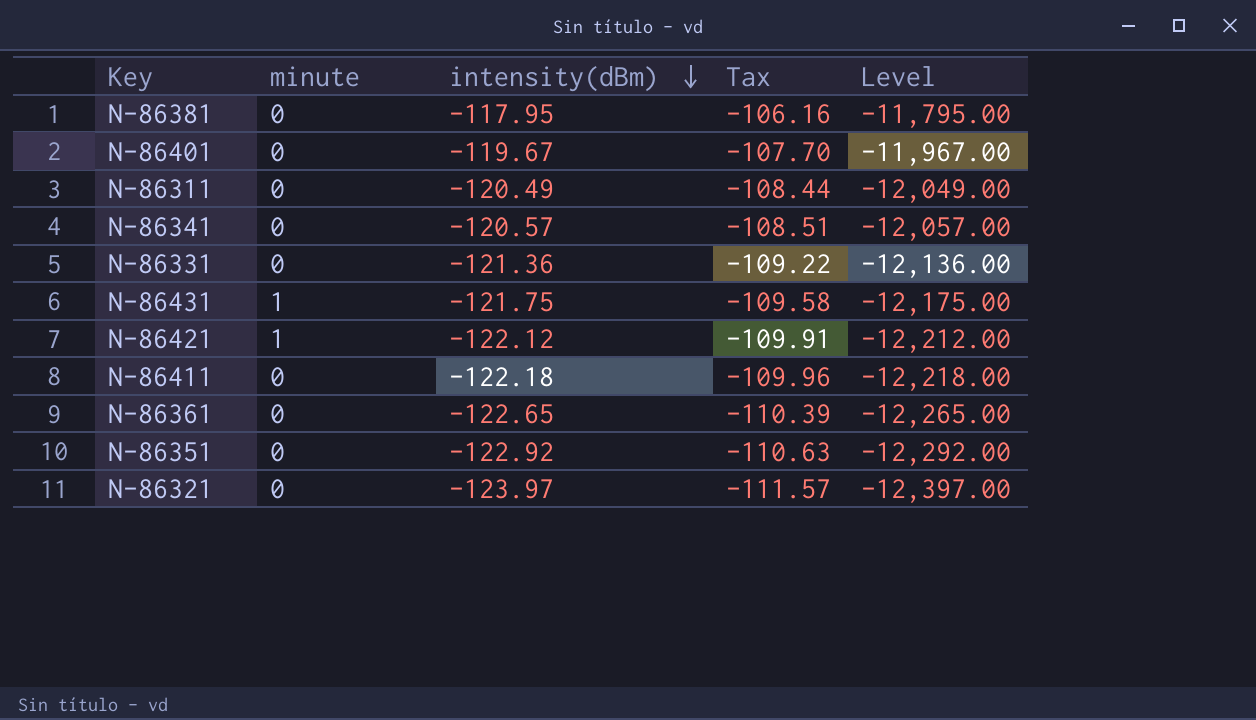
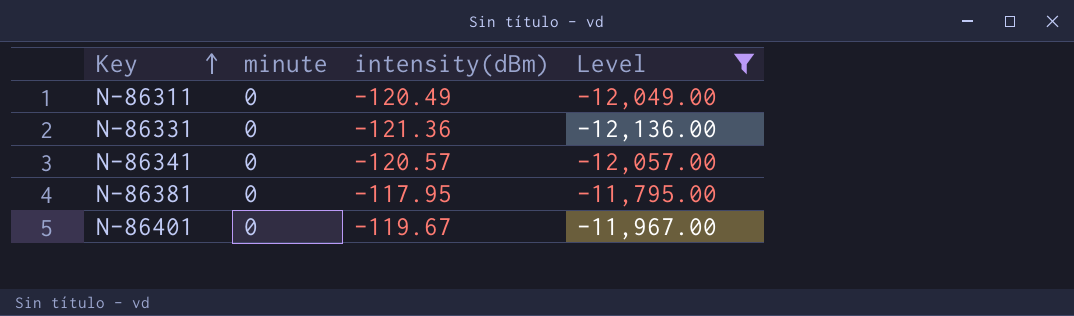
filter: none -> Level >= -12,136.00
row order: intensity(dBm) descending -> Key ascending
column Tax | formula: [intensity(dBm)] * 0.9 -> none

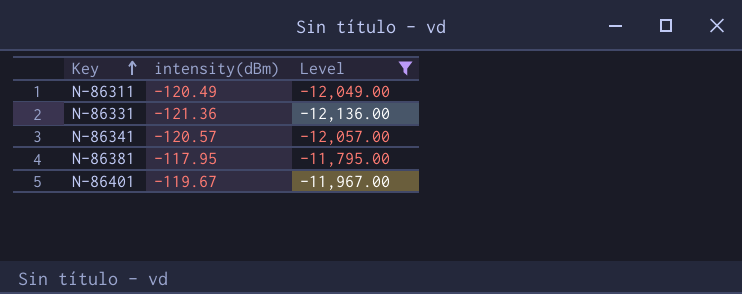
column minute | position: 2 -> none

